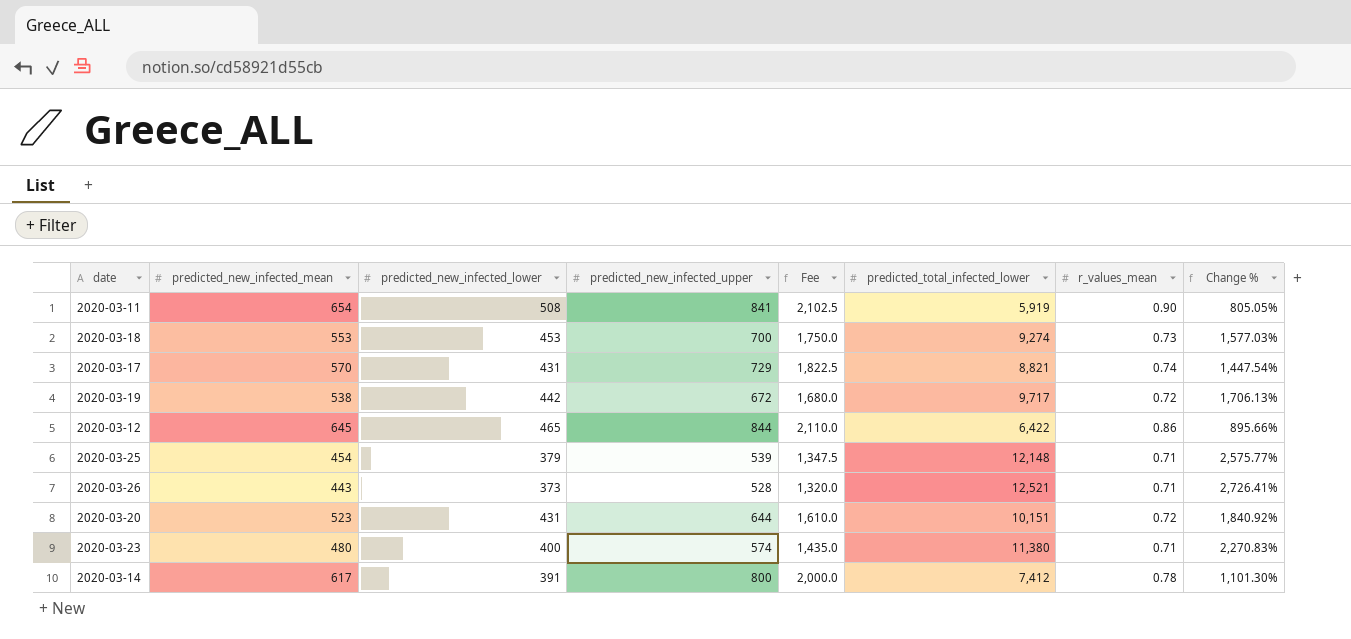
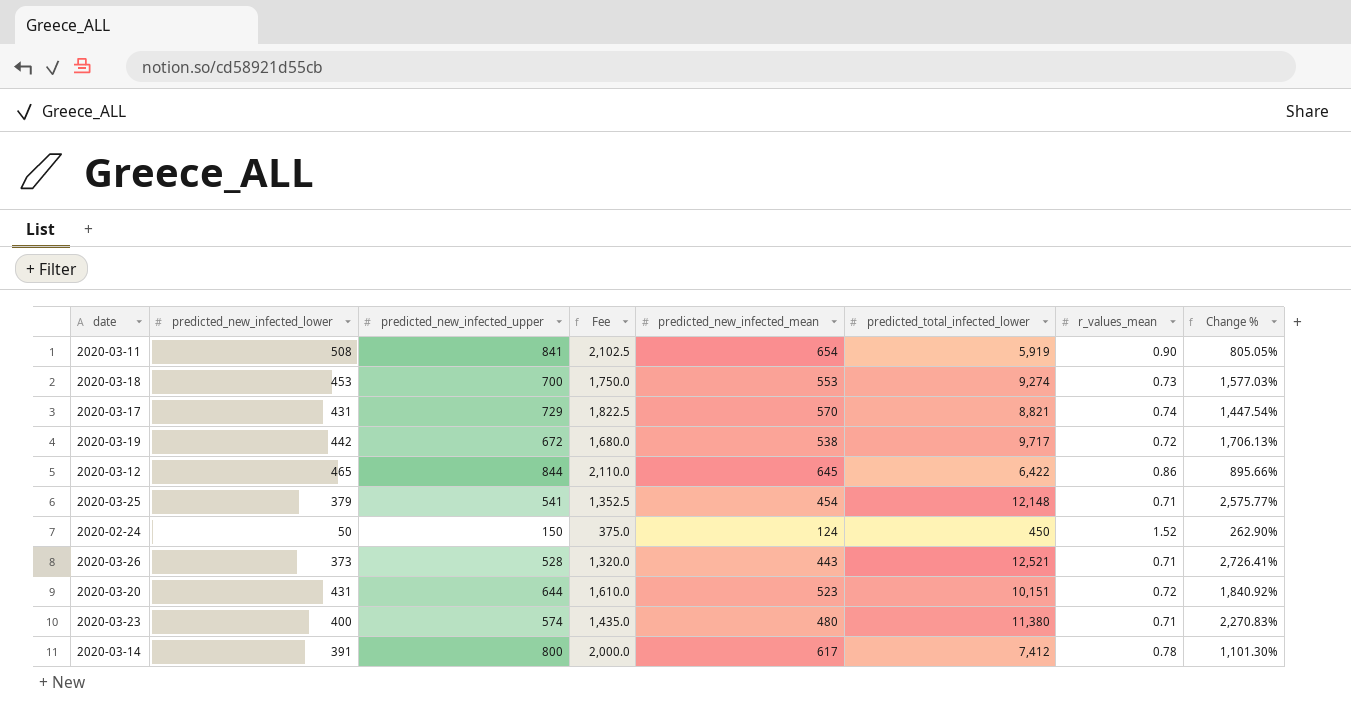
column predicted_new_infected_mean | position: 2 -> 5
2020-03-25 | predicted_new_infected_upper: 539 -> 541
2020-03-25 | Fee: 1,347.5 -> 1,352.5
row 2020-02-24: none -> 50 | 150 | 375.0 | 124 | 450 | 1.52 | 262.90%

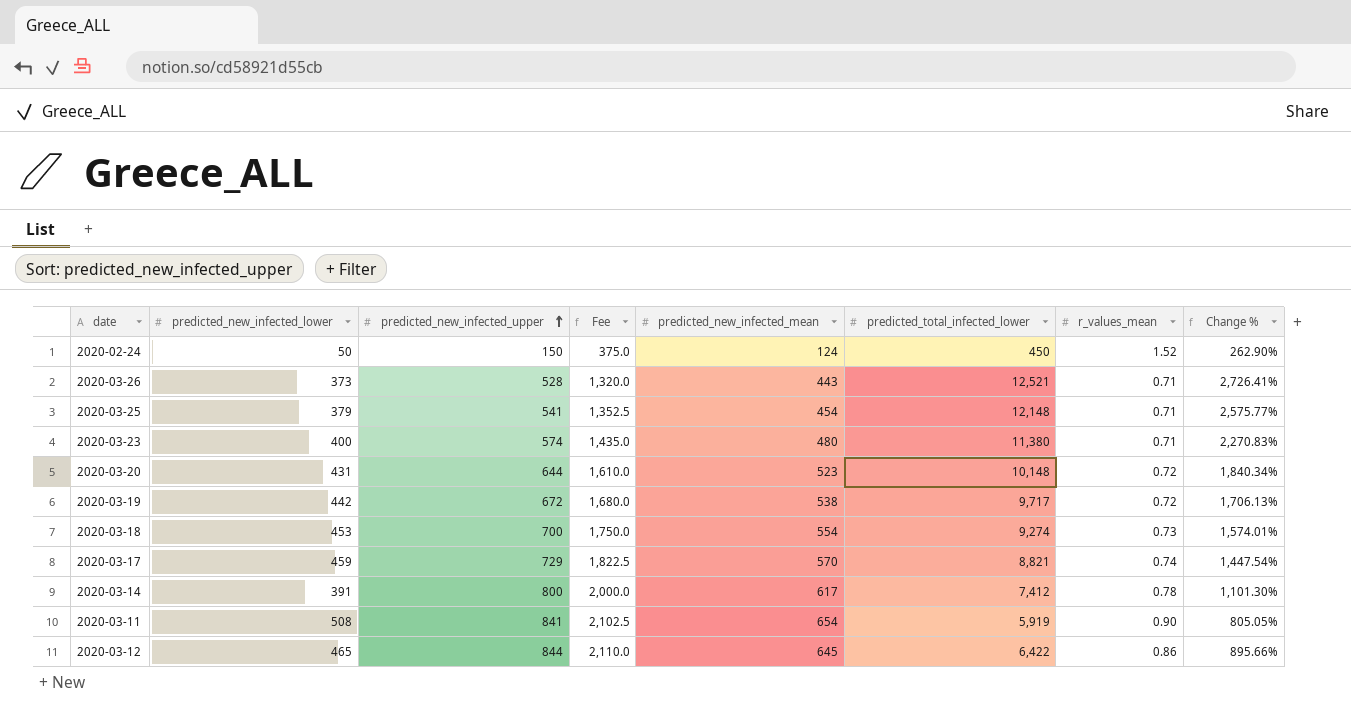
row order: none -> predicted_new_infected_upper ascending
2020-03-20 | predicted_total_infected_lower: 10,151 -> 10,148
2020-03-20 | Change %: 1,840.92% -> 1,840.34%
2020-03-18 | predicted_new_infected_mean: 553 -> 554
2020-03-18 | Change %: 1,577.03% -> 1,574.01%
2020-03-17 | predicted_new_infected_lower: 431 -> 459

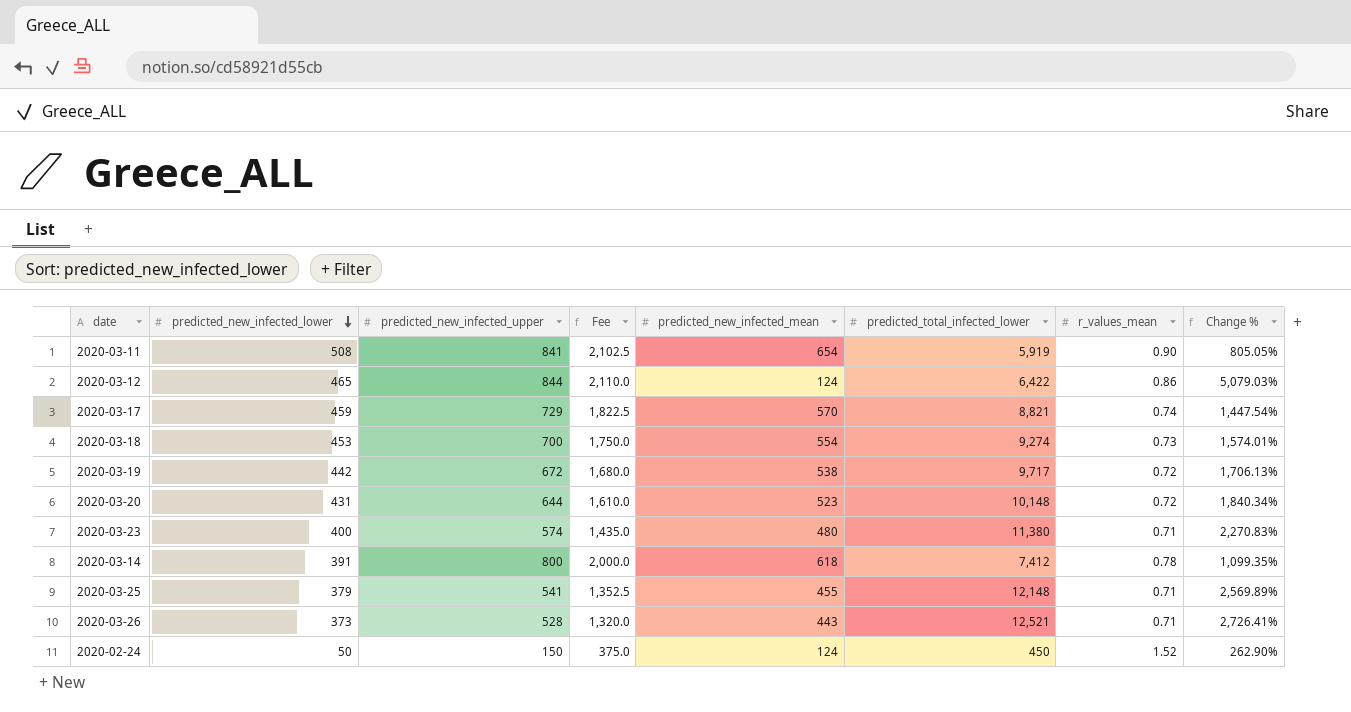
row order: predicted_new_infected_upper ascending -> predicted_new_infected_lower descending
2020-03-12 | predicted_new_infected_mean: 645 -> 124
2020-03-12 | Change %: 895.66% -> 5,079.03%
2020-03-14 | predicted_new_infected_mean: 617 -> 618
2020-03-14 | Change %: 1,101.30% -> 1,099.35%
2020-03-25 | predicted_new_infected_mean: 454 -> 455
2020-03-25 | Change %: 2,575.77% -> 2,569.89%

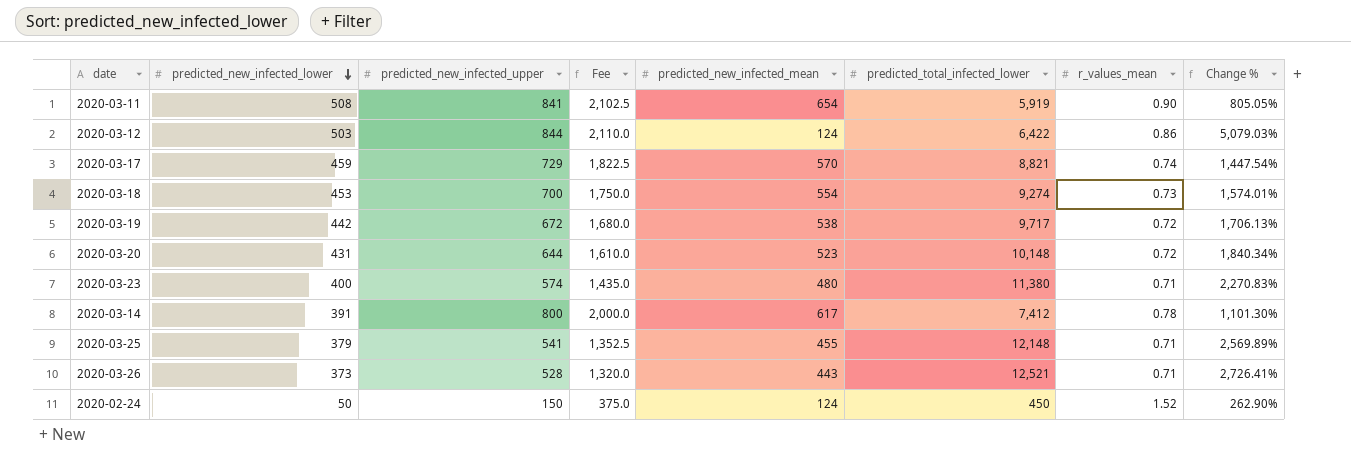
2020-03-12 | predicted_new_infected_lower: 465 -> 503
2020-03-14 | predicted_new_infected_mean: 618 -> 617
2020-03-14 | Change %: 1,099.35% -> 1,101.30%

